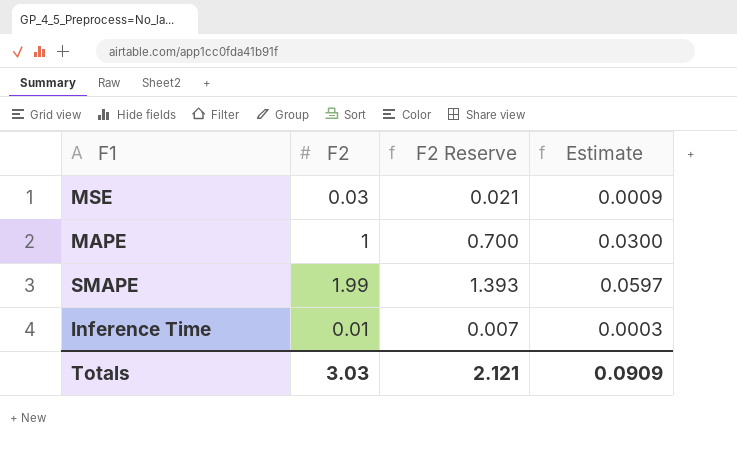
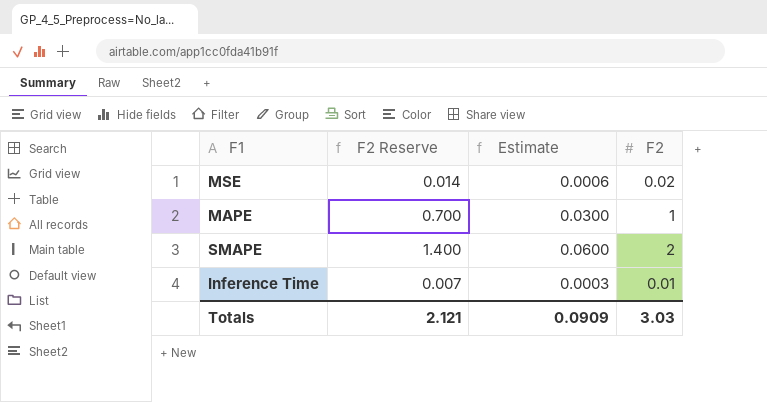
column F2 | position: 2 -> 4
MSE | F2 Reserve: 0.021 -> 0.014
MSE | Estimate: 0.0009 -> 0.0006
MSE | F2: 0.03 -> 0.02
SMAPE | F2 Reserve: 1.393 -> 1.400
SMAPE | Estimate: 0.0597 -> 0.0600
SMAPE | F2: 1.99 -> 2

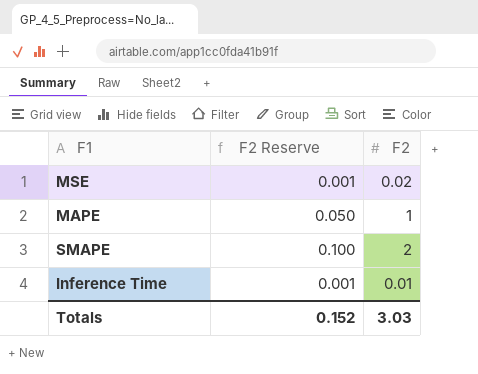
column Estimate | formula: [F2] * 0.03 -> none
column F2 Reserve | formula: [F2] * 0.7 -> [F2] * 0.05
Totals | F2 Reserve: 2.121 -> 0.152

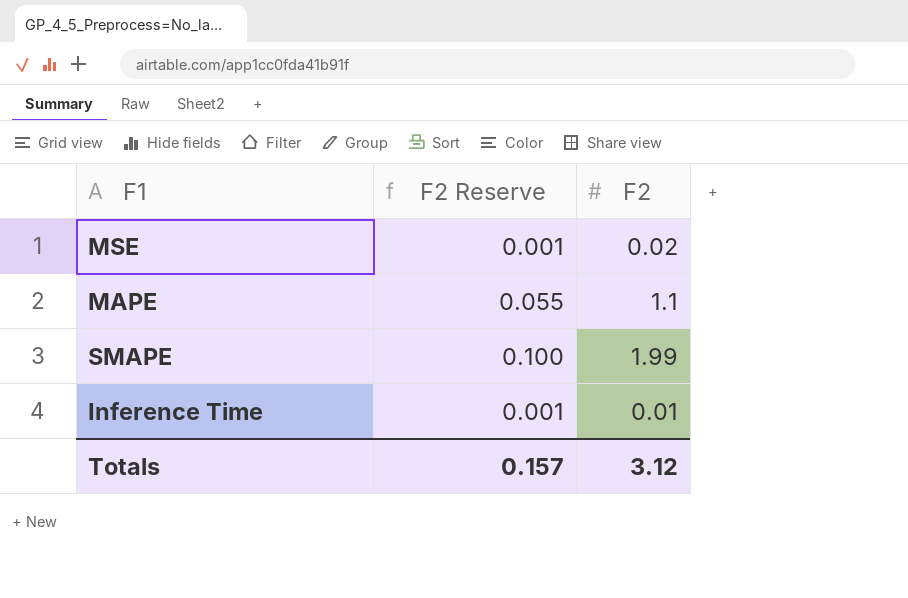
MAPE | F2 Reserve: 0.050 -> 0.055
MAPE | F2: 1 -> 1.1
SMAPE | F2: 2 -> 1.99
Totals | F2 Reserve: 0.152 -> 0.157
Totals | F2: 3.03 -> 3.12

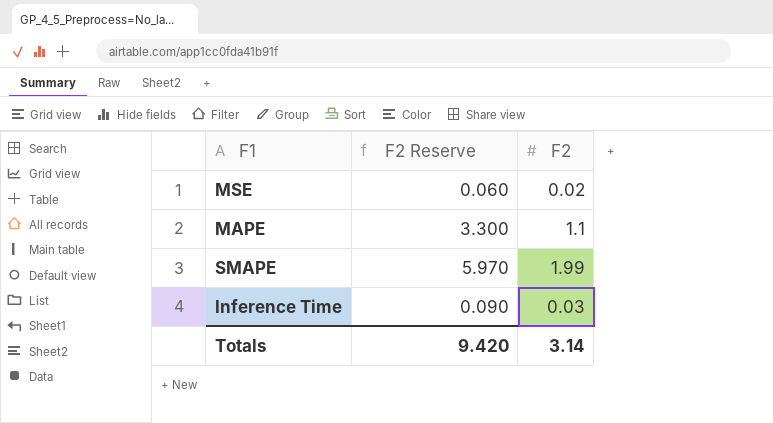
column F2 Reserve | formula: [F2] * 0.05 -> [F2] * 3
Inference Time | F2: 0.01 -> 0.03
Totals | F2 Reserve: 0.157 -> 9.420
Totals | F2: 3.12 -> 3.14

